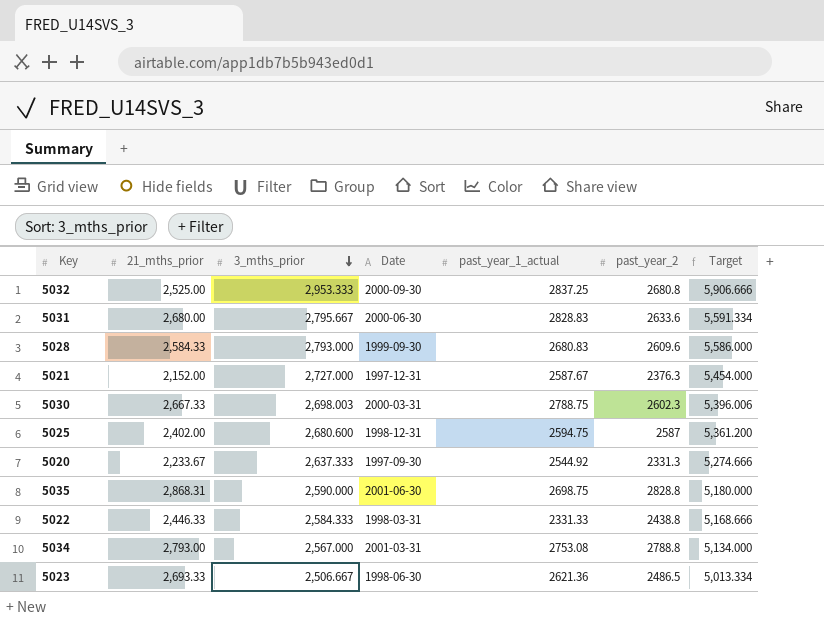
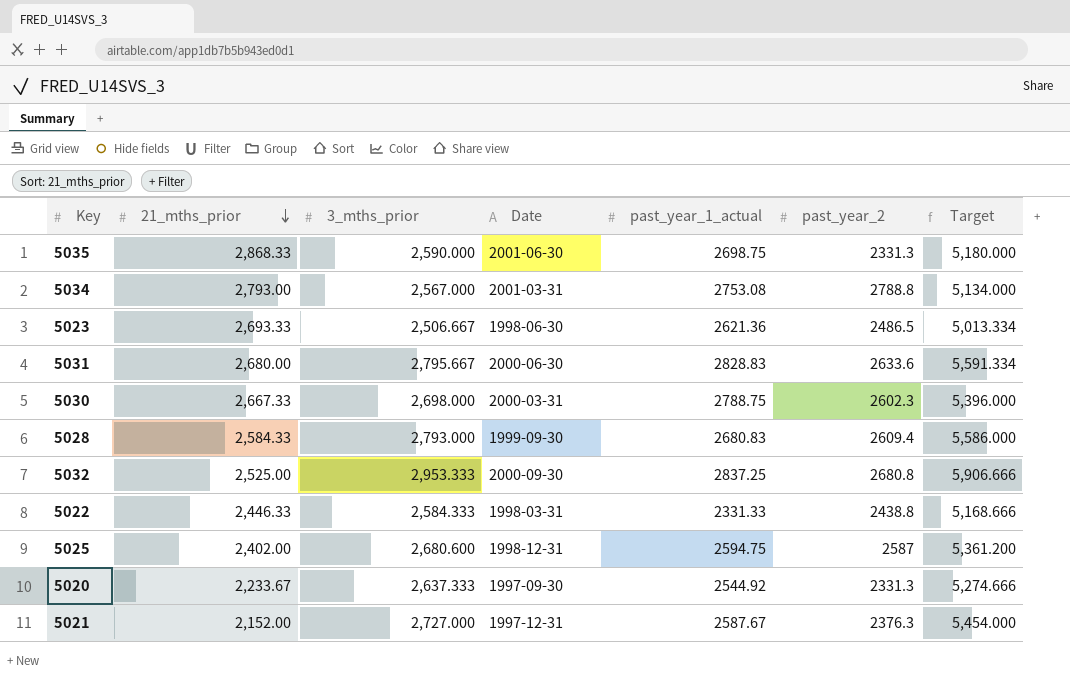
row order: 3_mths_prior descending -> 21_mths_prior descending
5035 | 21_mths_prior: 2,868.31 -> 2,868.33
5035 | past_year_2: 2828.8 -> 2331.3
5030 | 3_mths_prior: 2,698.003 -> 2,698.000
5030 | Target: 5,396.006 -> 5,396.000
5028 | past_year_2: 2609.6 -> 2609.4

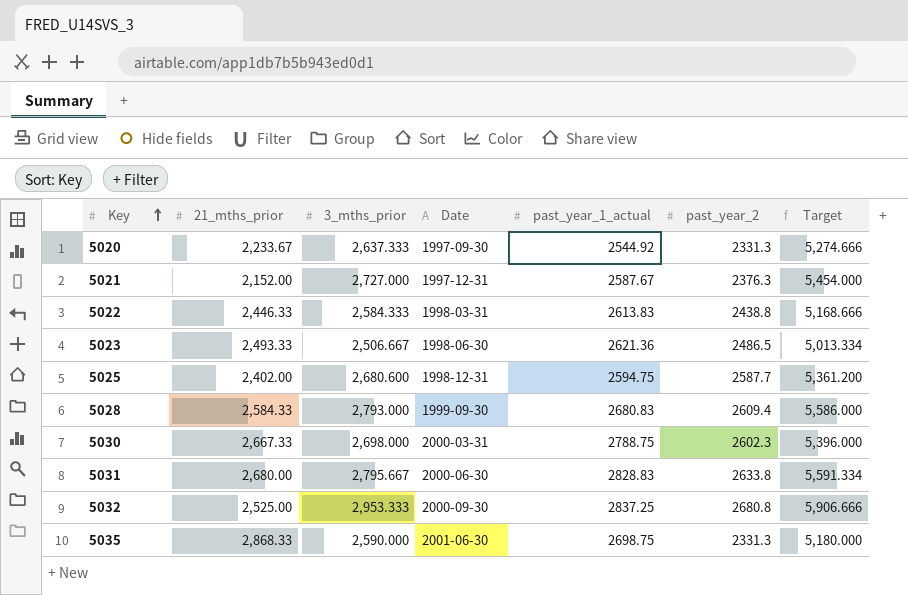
row order: 21_mths_prior descending -> Key ascending
row 5034: 2,793.00 | 2,567.000 | 2001-03-31 | 2753.08 | 2788.8 | 5,134.000 -> none
5022 | past_year_1_actual: 2331.33 -> 2613.83
5023 | 21_mths_prior: 2,693.33 -> 2,493.33
5025 | past_year_2: 2587 -> 2587.7
5031 | past_year_2: 2633.6 -> 2633.8

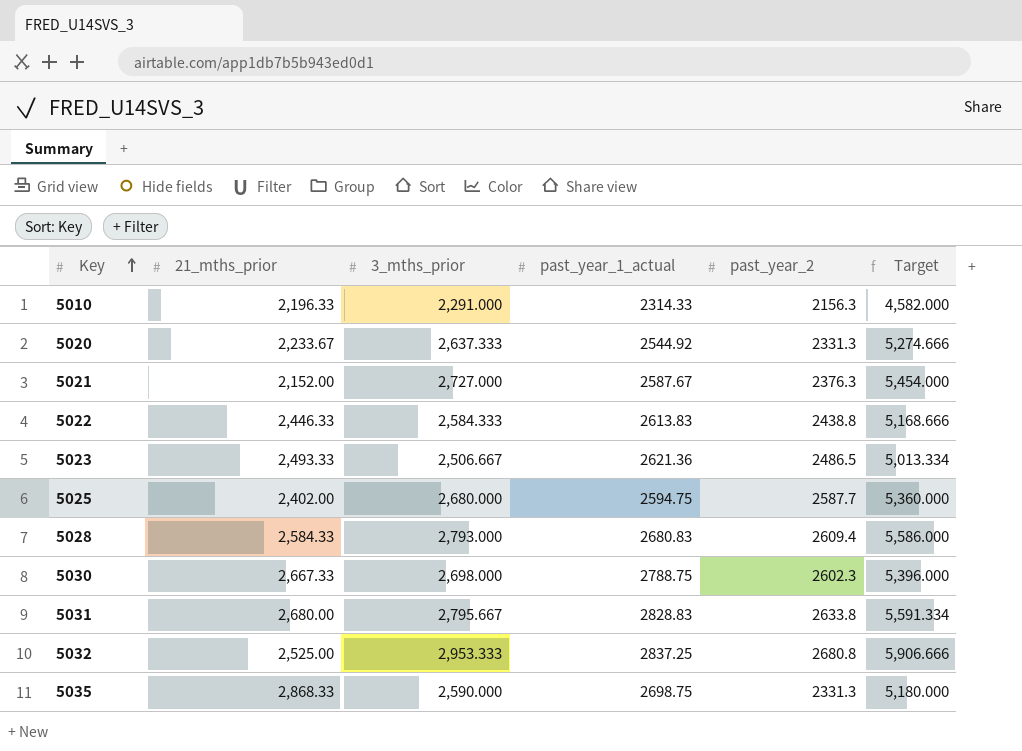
column Date | position: 4 -> none
row 5010: none -> 2,196.33 | 2,291.000 | 2314.33 | 2156.3 | 4,582.000
5025 | 3_mths_prior: 2,680.600 -> 2,680.000
5025 | Target: 5,361.200 -> 5,360.000

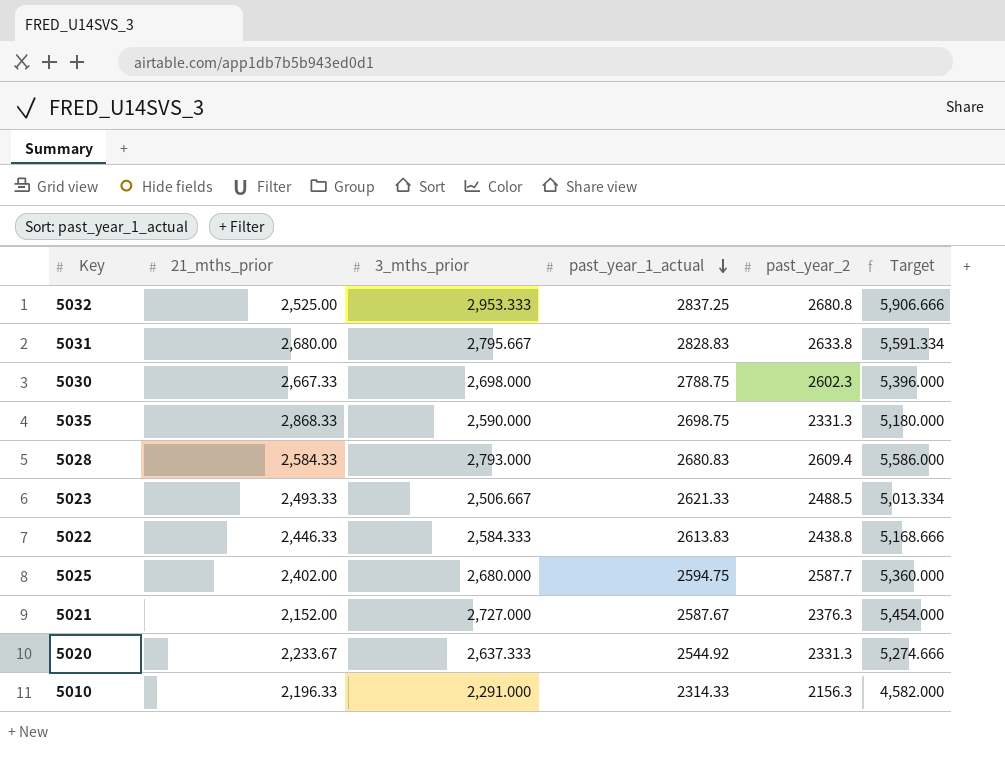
row order: Key ascending -> past_year_1_actual descending
5023 | past_year_1_actual: 2621.36 -> 2621.33
5023 | past_year_2: 2486.5 -> 2488.5

